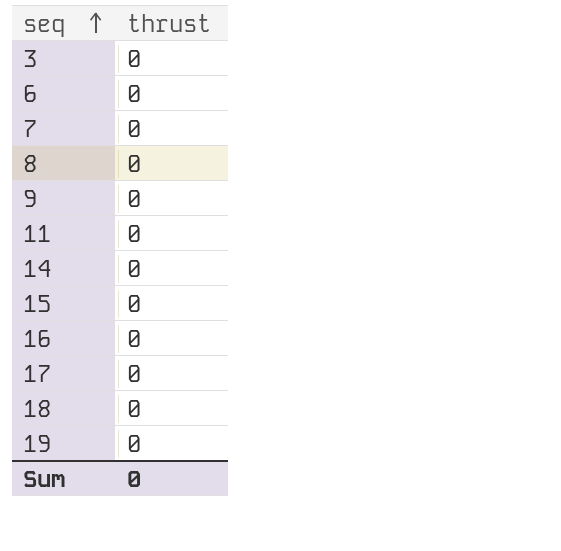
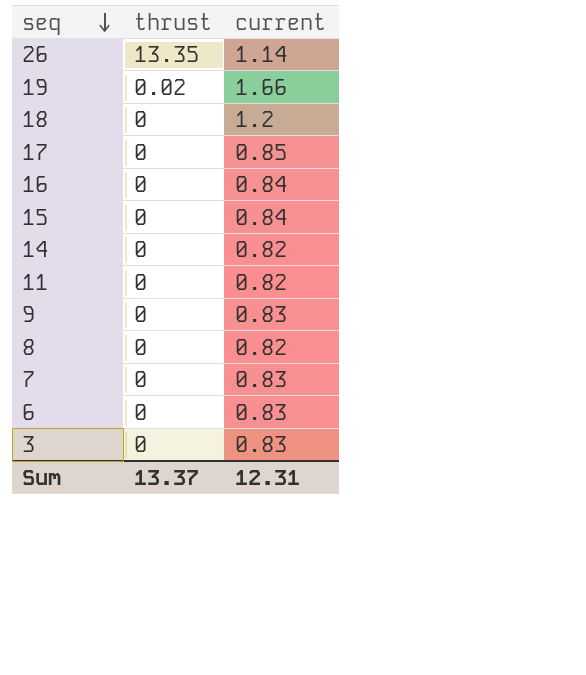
row order: seq ascending -> seq descending
column current | position: none -> 3
row 26: none -> 13.35 | 1.14
19 | thrust: 0 -> 0.02
Sum | thrust: 0 -> 13.37

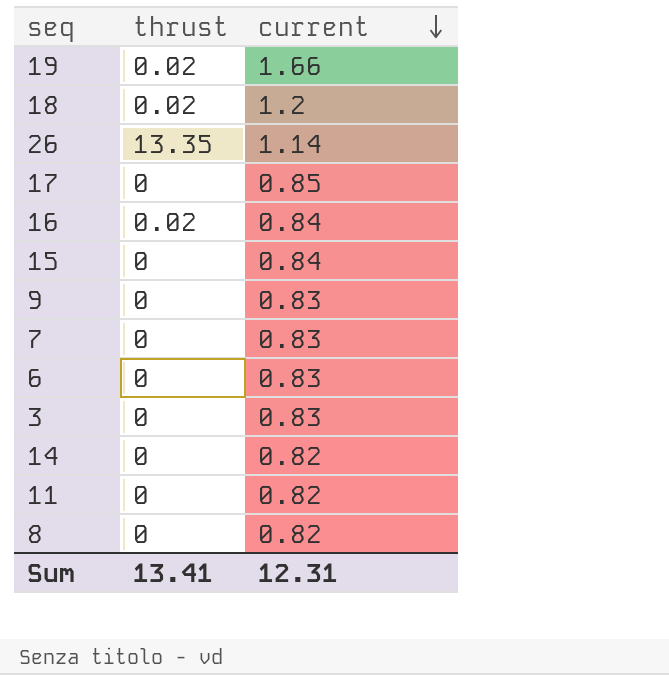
row order: seq descending -> current descending
18 | thrust: 0 -> 0.02
16 | thrust: 0 -> 0.02
Sum | thrust: 13.37 -> 13.41

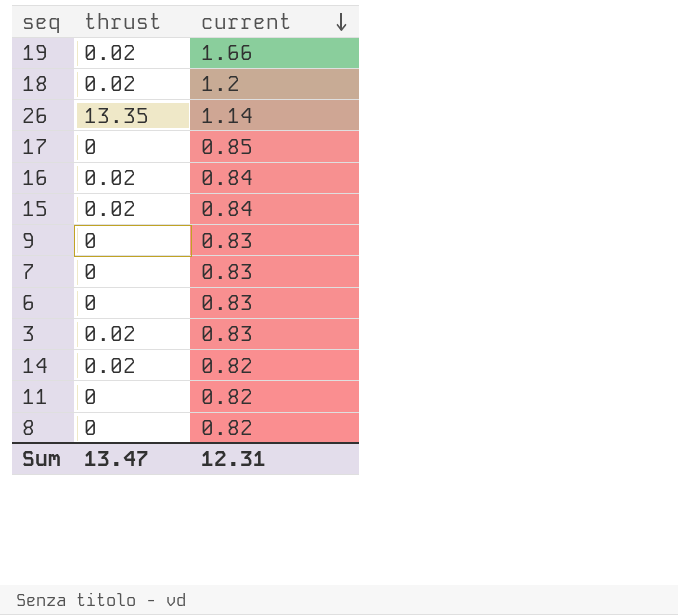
15 | thrust: 0 -> 0.02
3 | thrust: 0 -> 0.02
14 | thrust: 0 -> 0.02
Sum | thrust: 13.41 -> 13.47

